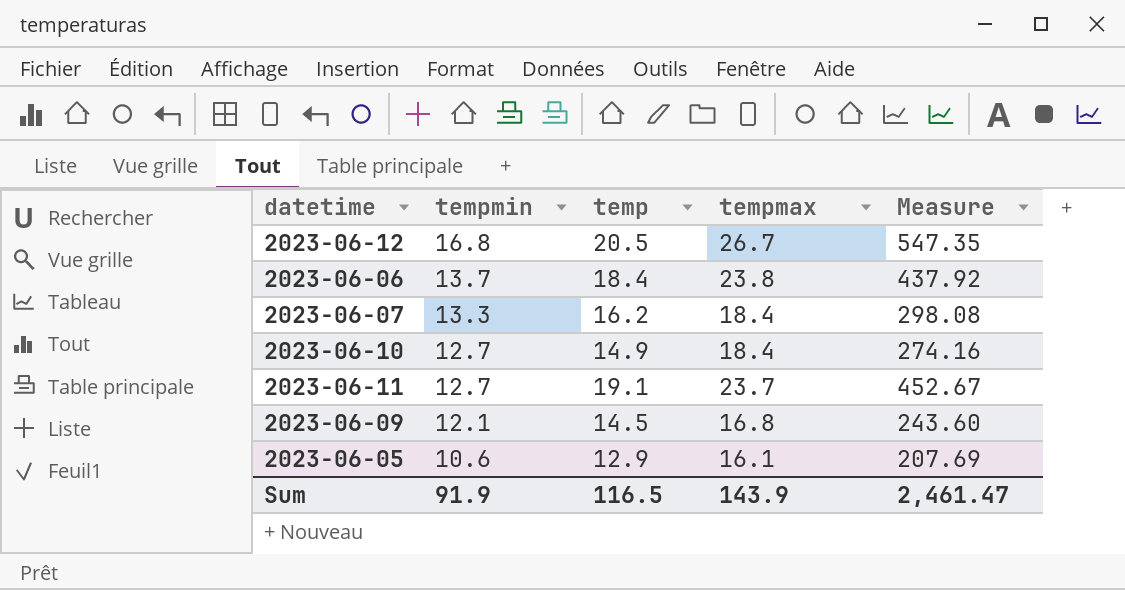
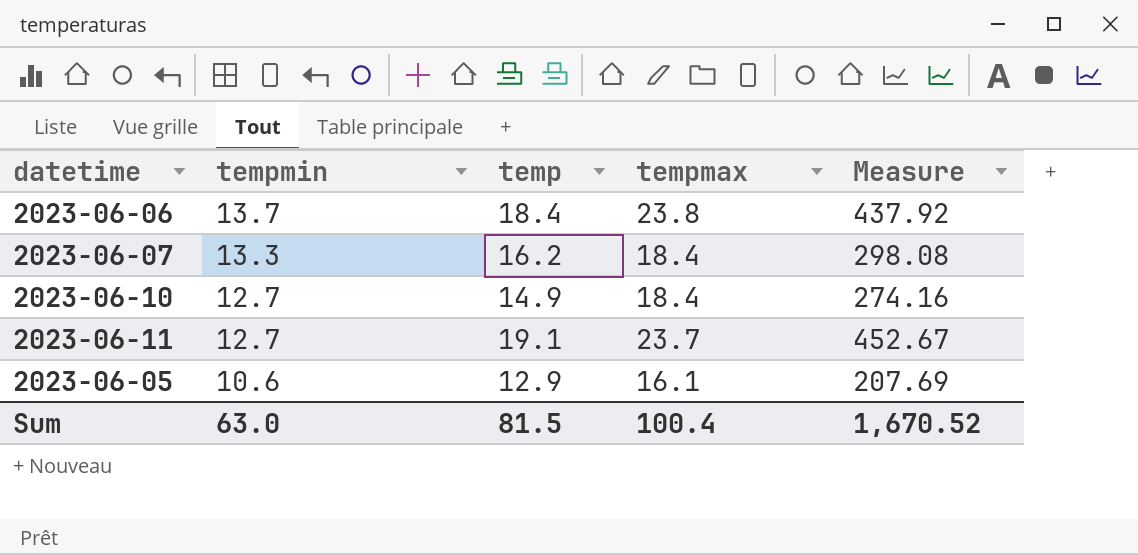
row 2023-06-12: 16.8 | 20.5 | 26.7 | 547.35 -> none
row 2023-06-09: 12.1 | 14.5 | 16.8 | 243.60 -> none
Sum | tempmin: 91.9 -> 63.0
Sum | temp: 116.5 -> 81.5
Sum | tempmax: 143.9 -> 100.4
Sum | Measure: 2,461.47 -> 1,670.52

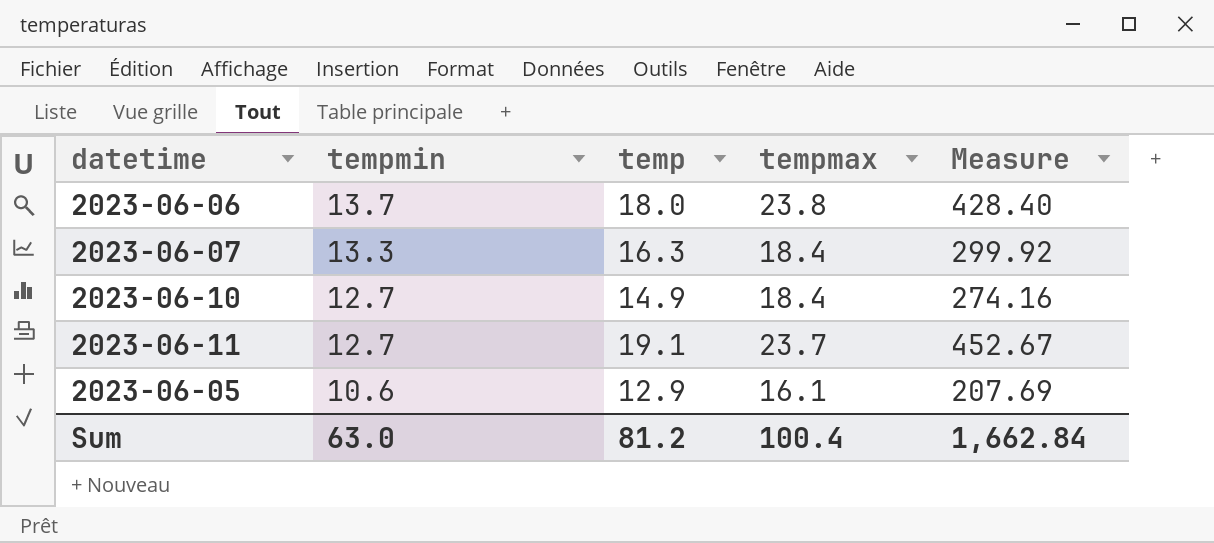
2023-06-06 | temp: 18.4 -> 18.0
2023-06-06 | Measure: 437.92 -> 428.40
2023-06-07 | temp: 16.2 -> 16.3
2023-06-07 | Measure: 298.08 -> 299.92
Sum | temp: 81.5 -> 81.2
Sum | Measure: 1,670.52 -> 1,662.84

